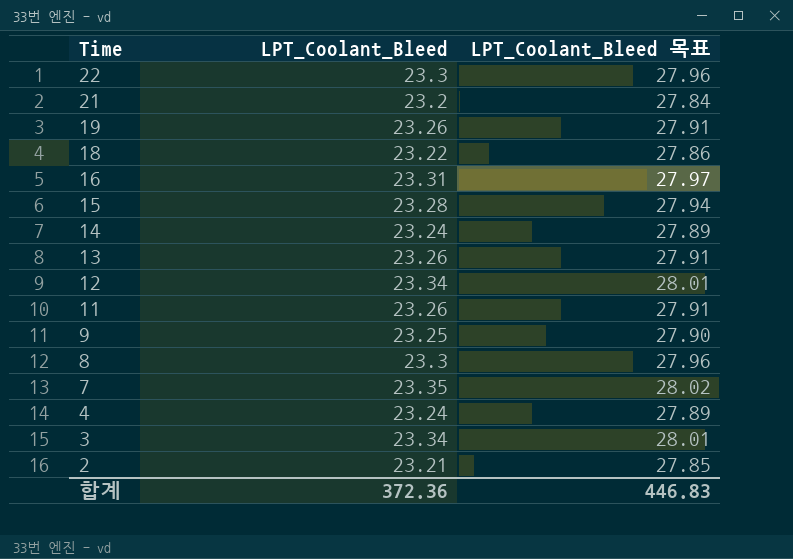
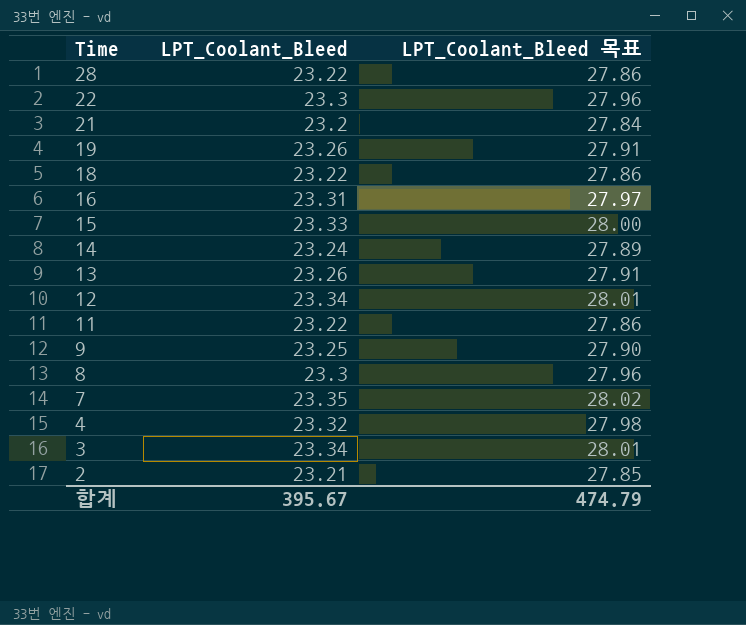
row 28: none -> 23.22 | 27.86
15 | LPT_Coolant_Bleed: 23.28 -> 23.33
15 | LPT_Coolant_Bleed 목표: 27.94 -> 28.00
11 | LPT_Coolant_Bleed: 23.26 -> 23.22
11 | LPT_Coolant_Bleed 목표: 27.91 -> 27.86
4 | LPT_Coolant_Bleed: 23.24 -> 23.32
4 | LPT_Coolant_Bleed 목표: 27.89 -> 27.98
합계 | LPT_Coolant_Bleed: 372.36 -> 395.67
합계 | LPT_Coolant_Bleed 목표: 446.83 -> 474.79

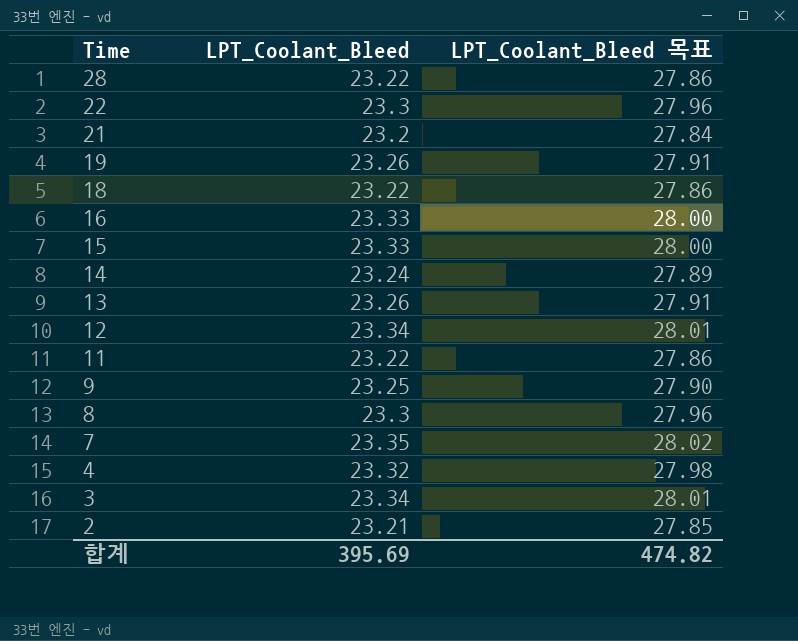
16 | LPT_Coolant_Bleed: 23.31 -> 23.33
16 | LPT_Coolant_Bleed 목표: 27.97 -> 28.00
합계 | LPT_Coolant_Bleed: 395.67 -> 395.69
합계 | LPT_Coolant_Bleed 목표: 474.79 -> 474.82

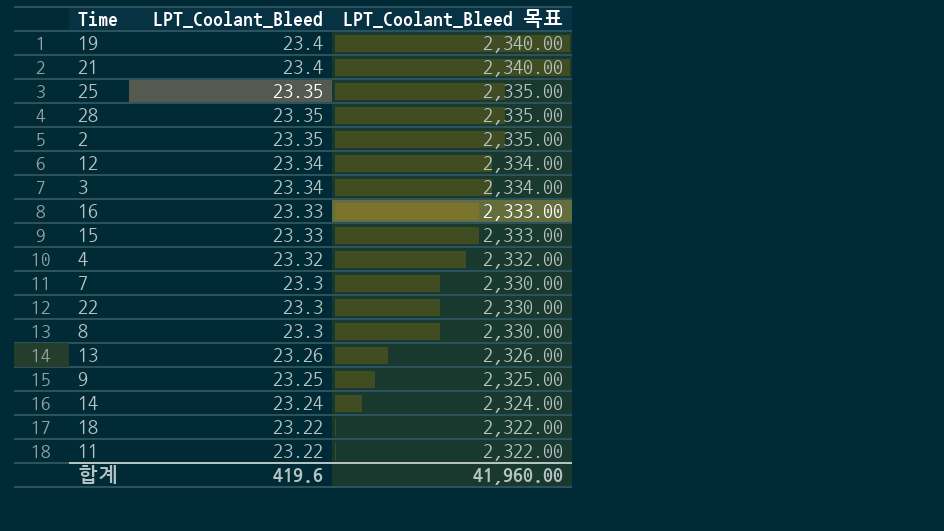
row order: Time descending -> LPT_Coolant_Bleed descending
column LPT_Coolant_Bleed 목표 | formula: [LPT_Coolant_Bleed] * 1.2 -> [LPT_Coolant_Bleed] * 100
19 | LPT_Coolant_Bleed: 23.26 -> 23.4
21 | LPT_Coolant_Bleed: 23.2 -> 23.4
row 25: none -> 23.35 | 2,335.00
28 | LPT_Coolant_Bleed: 23.22 -> 23.35
2 | LPT_Coolant_Bleed: 23.21 -> 23.35
7 | LPT_Coolant_Bleed: 23.35 -> 23.3
합계 | LPT_Coolant_Bleed: 395.69 -> 419.6
합계 | LPT_Coolant_Bleed 목표: 474.82 -> 41,960.00

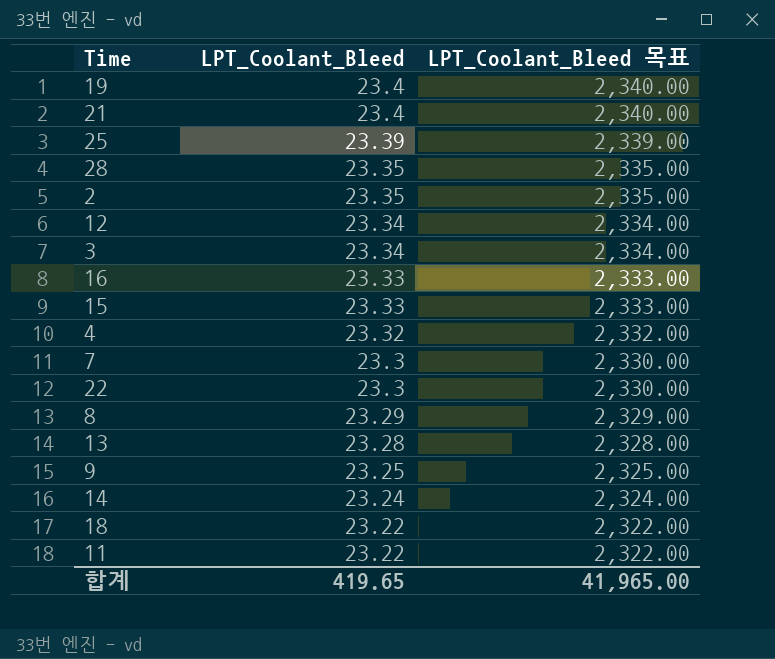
25 | LPT_Coolant_Bleed: 23.35 -> 23.39
25 | LPT_Coolant_Bleed 목표: 2,335.00 -> 2,339.00
8 | LPT_Coolant_Bleed: 23.3 -> 23.29
8 | LPT_Coolant_Bleed 목표: 2,330.00 -> 2,329.00
13 | LPT_Coolant_Bleed: 23.26 -> 23.28
13 | LPT_Coolant_Bleed 목표: 2,326.00 -> 2,328.00
합계 | LPT_Coolant_Bleed: 419.6 -> 419.65
합계 | LPT_Coolant_Bleed 목표: 41,960.00 -> 41,965.00

